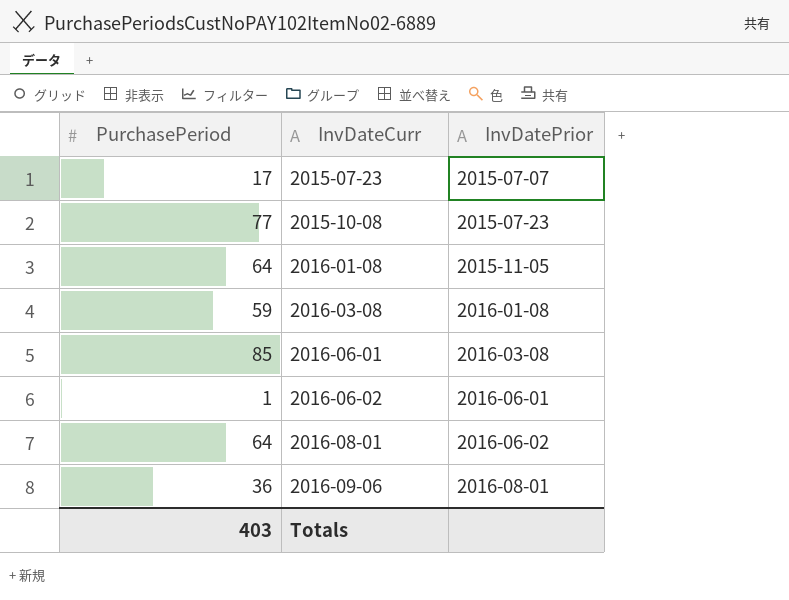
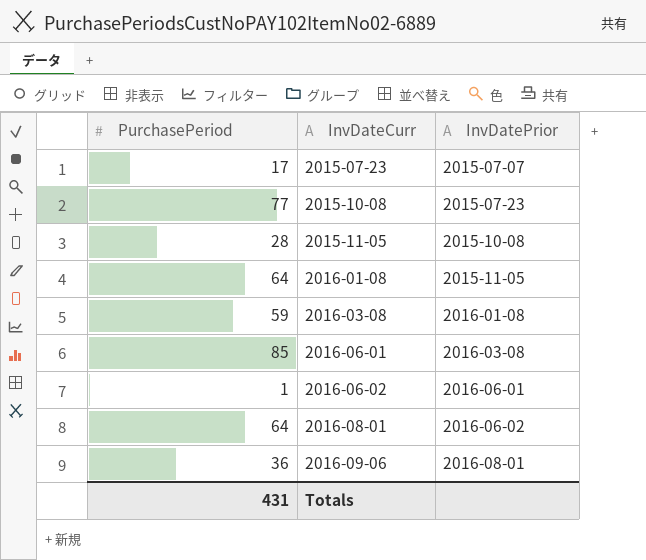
row 2015-11-05: none -> 28 | 2015-10-08
Totals | PurchasePeriod: 403 -> 431

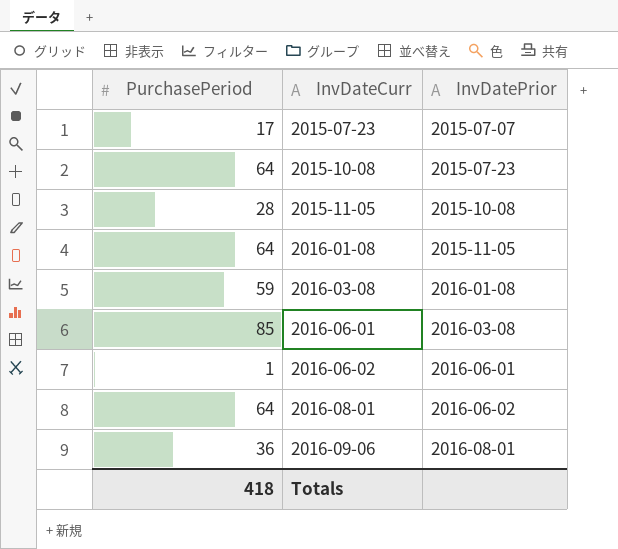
2015-10-08 | PurchasePeriod: 77 -> 64
Totals | PurchasePeriod: 431 -> 418

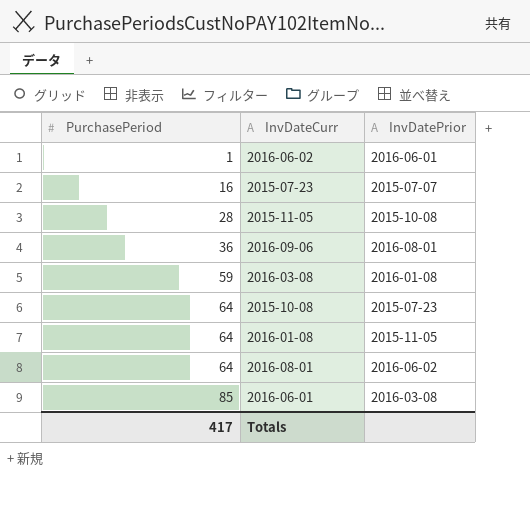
row order: InvDateCurr ascending -> PurchasePeriod ascending
2015-07-23 | PurchasePeriod: 17 -> 16
Totals | PurchasePeriod: 418 -> 417

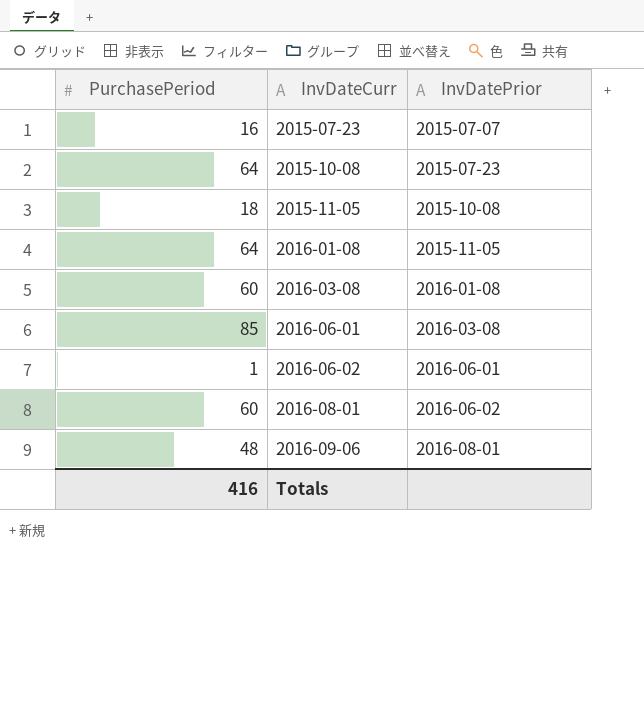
row order: PurchasePeriod ascending -> InvDateCurr ascending
2015-11-05 | PurchasePeriod: 28 -> 18
2016-03-08 | PurchasePeriod: 59 -> 60
2016-08-01 | PurchasePeriod: 64 -> 60
2016-09-06 | PurchasePeriod: 36 -> 48
Totals | PurchasePeriod: 417 -> 416

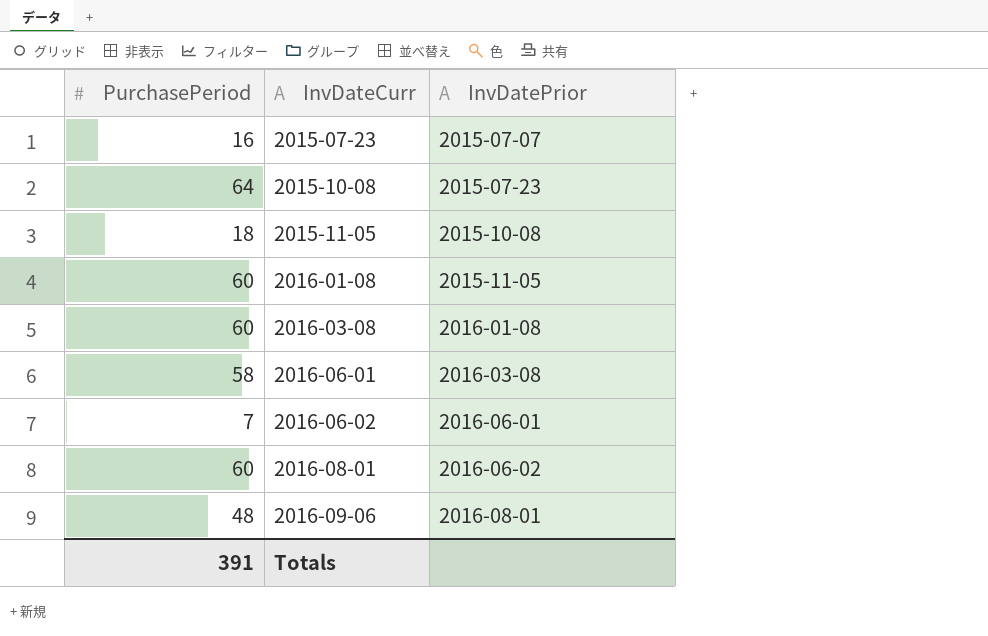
2016-01-08 | PurchasePeriod: 64 -> 60
2016-06-01 | PurchasePeriod: 85 -> 58
2016-06-02 | PurchasePeriod: 1 -> 7
Totals | PurchasePeriod: 416 -> 391

